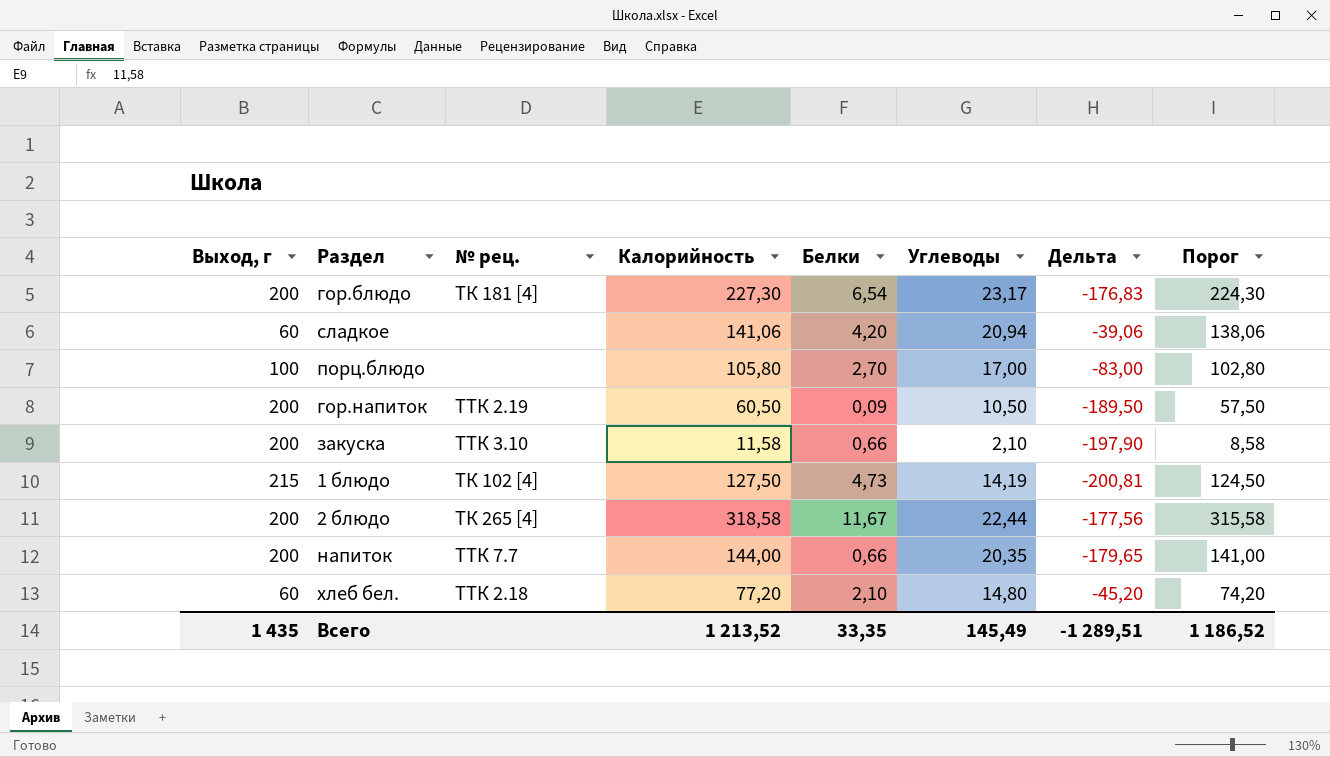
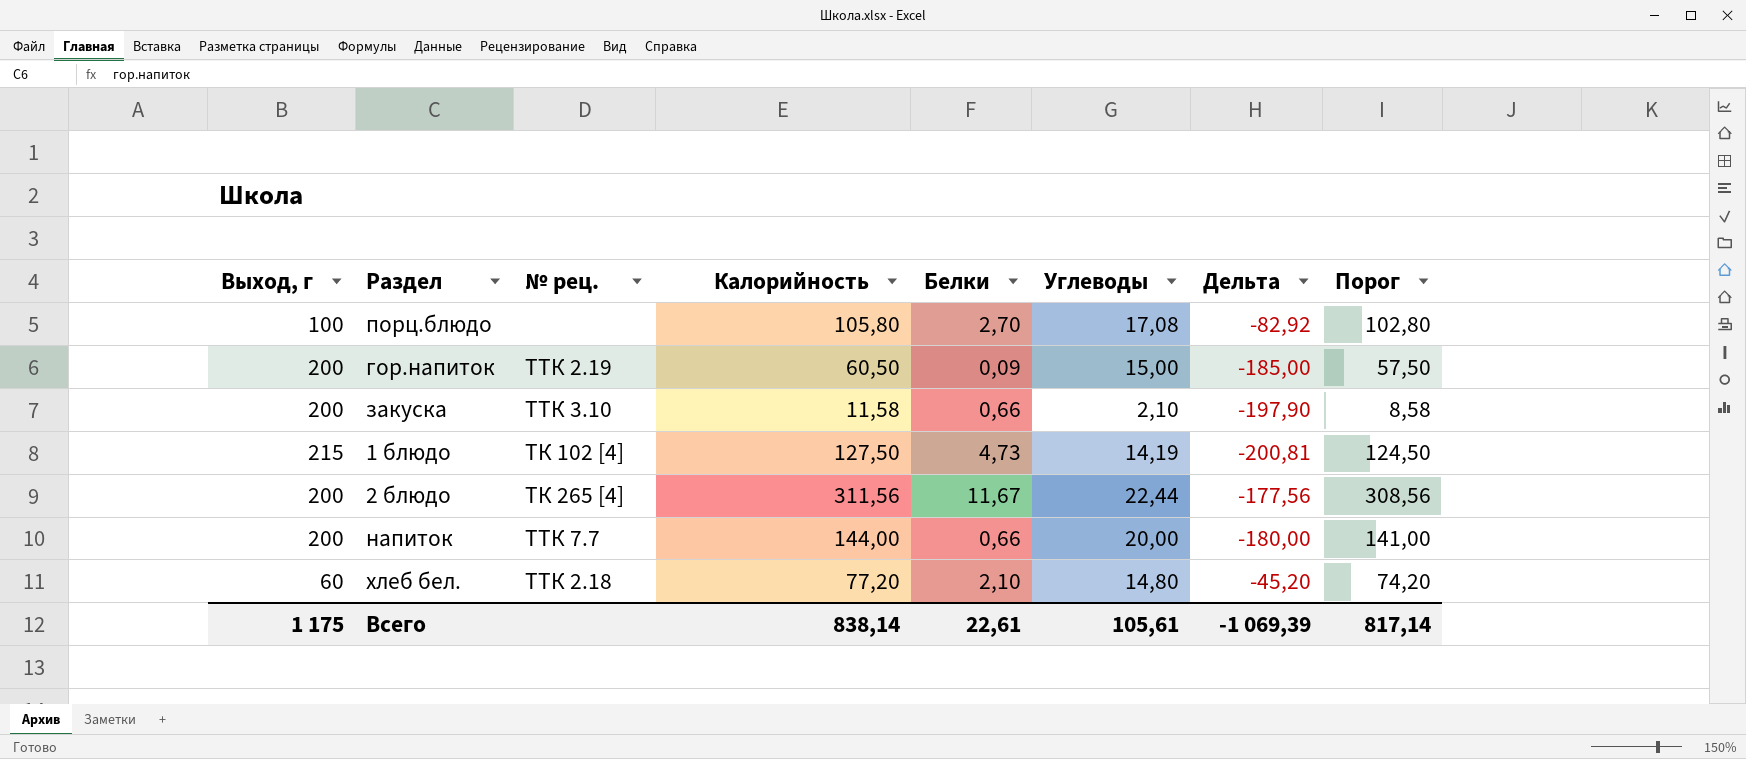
row гор.блюдо: 200 | ТК 181 [4] | 227,30 | 6,54 | 23,17 | -176,83 | 224,30 -> none
row сладкое: 60 | none | 141,06 | 4,20 | 20,94 | -39,06 | 138,06 -> none
порц.блюдо | Углеводы: 17,00 -> 17,08
порц.блюдо | Дельта: -83,00 -> -82,92
гор.напиток | Углеводы: 10,50 -> 15,00
гор.напиток | Дельта: -189,50 -> -185,00
2 блюдо | Калорийность: 318,58 -> 311,56
2 блюдо | Порог: 315,58 -> 308,56
напиток | Углеводы: 20,35 -> 20,00
напиток | Дельта: -179,65 -> -180,00
Всего | Выход, г: 1 435 -> 1 175
Всего | Калорийность: 1 213,52 -> 838,14
Всего | Белки: 33,35 -> 22,61
Всего | Углеводы: 145,49 -> 105,61
Всего | Дельта: -1 289,51 -> -1 069,39
Всего | Порог: 1 186,52 -> 817,14

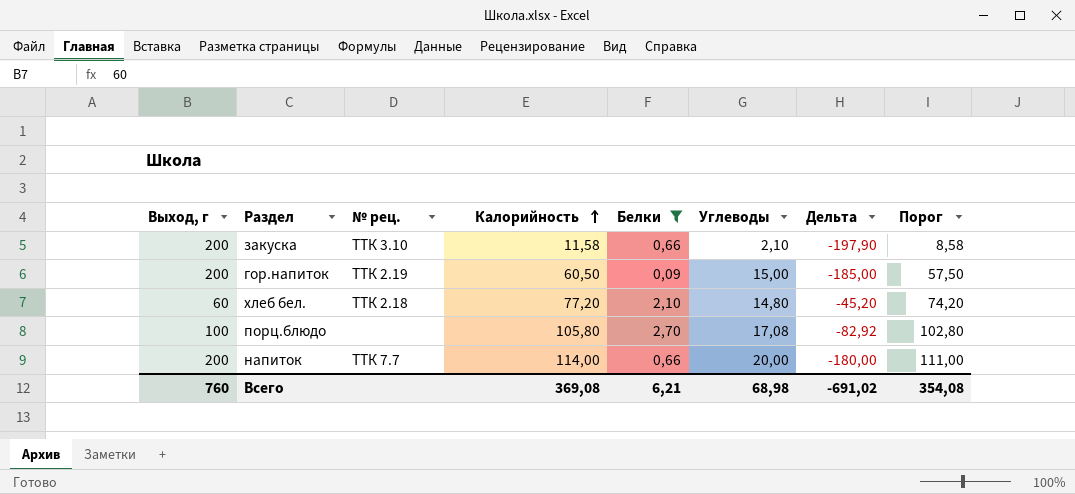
filter: none -> Белки <= 2,70
row order: none -> Калорийность ascending
напиток | Калорийность: 144,00 -> 114,00
напиток | Порог: 141,00 -> 111,00
Всего | Выход, г: 1 175 -> 760
Всего | Калорийность: 838,14 -> 369,08
Всего | Белки: 22,61 -> 6,21
Всего | Углеводы: 105,61 -> 68,98
Всего | Дельта: -1 069,39 -> -691,02
Всего | Порог: 817,14 -> 354,08

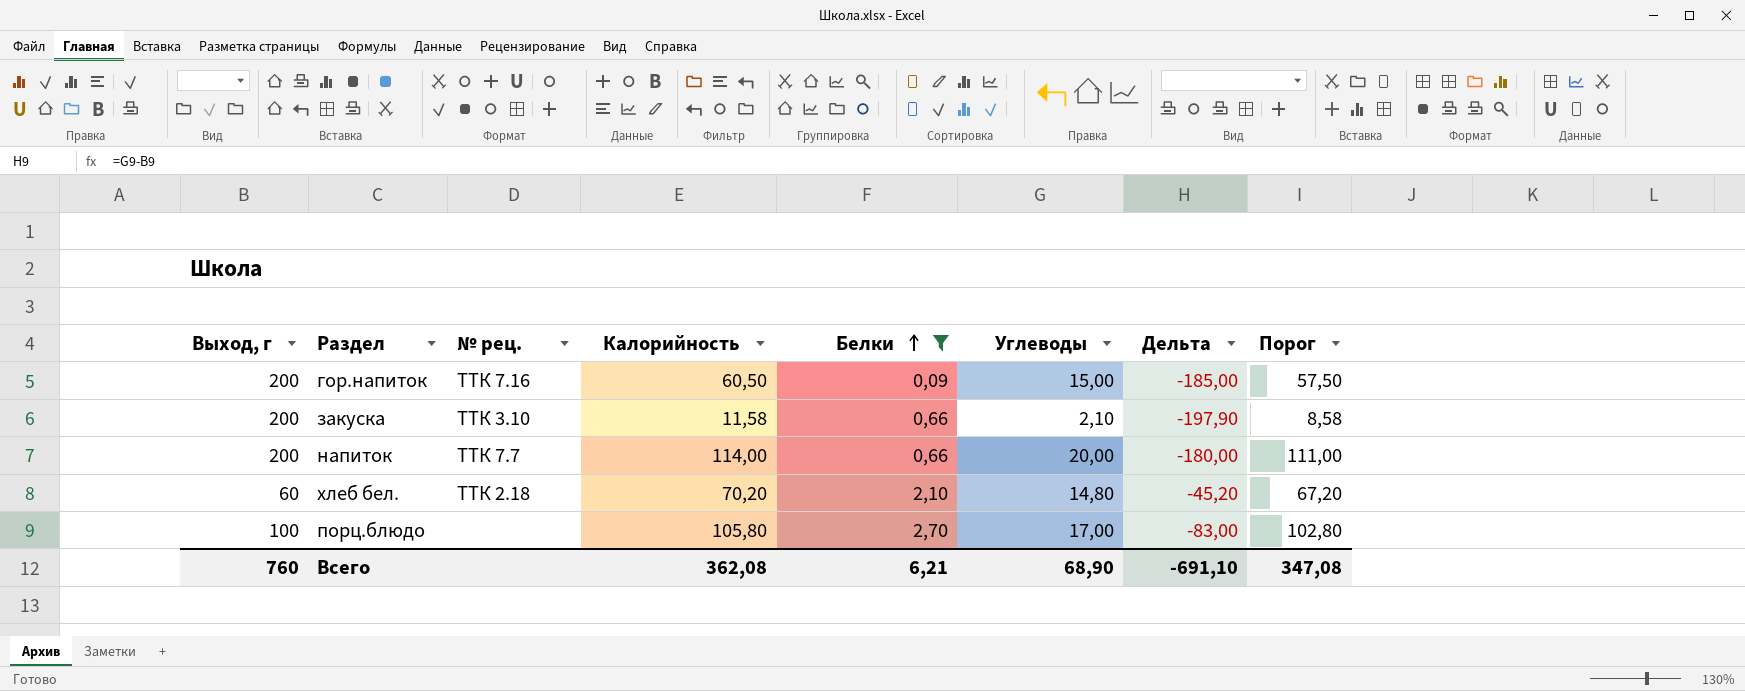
row order: Калорийность ascending -> Белки ascending
гор.напиток | № рец.: ТТК 2.19 -> ТТК 7.16
хлеб бел. | Калорийность: 77,20 -> 70,20
хлеб бел. | Порог: 74,20 -> 67,20
порц.блюдо | Углеводы: 17,08 -> 17,00
порц.блюдо | Дельта: -82,92 -> -83,00
Всего | Калорийность: 369,08 -> 362,08
Всего | Углеводы: 68,98 -> 68,90
Всего | Дельта: -691,02 -> -691,10
Всего | Порог: 354,08 -> 347,08

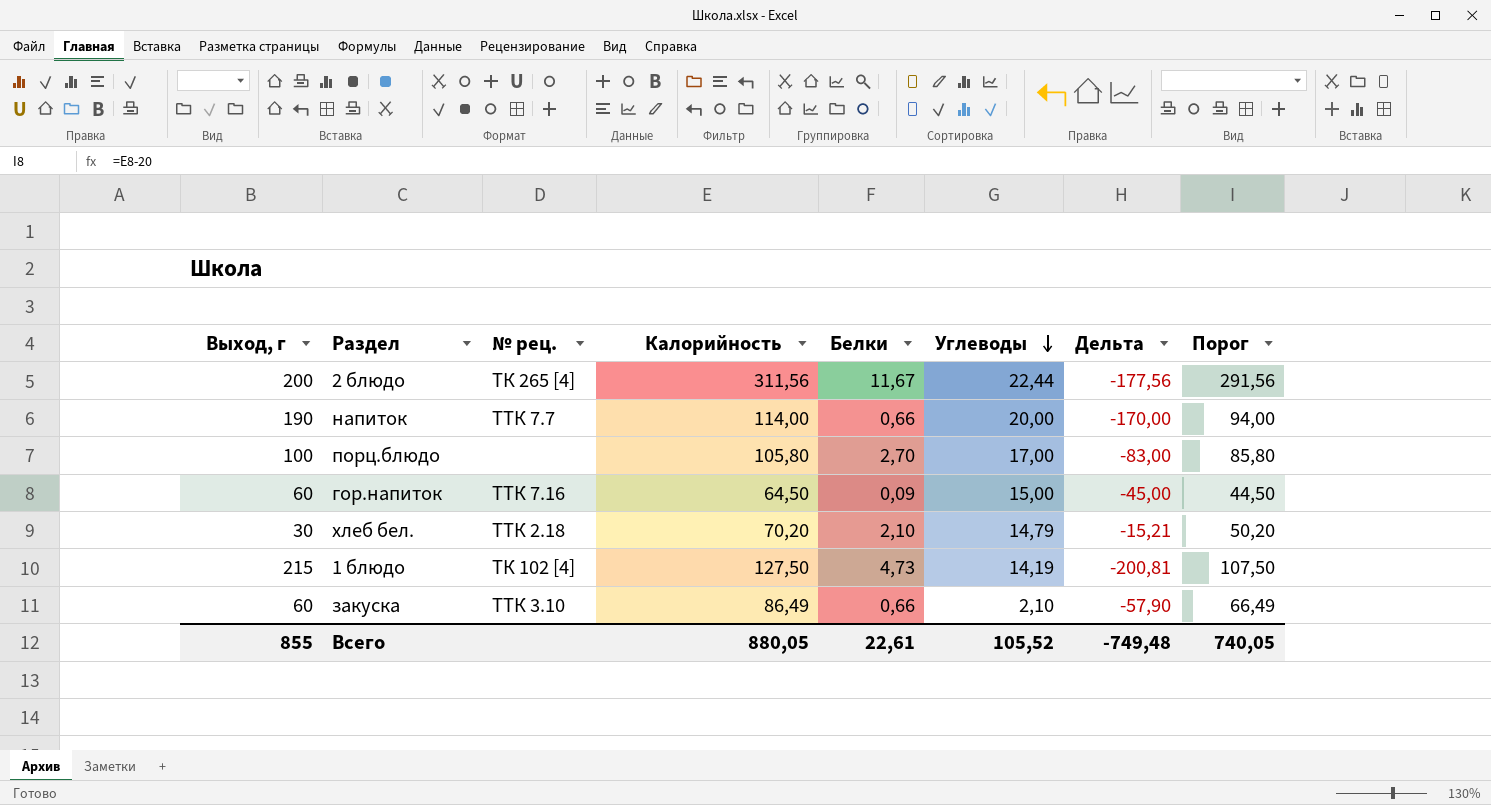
filter: Белки <= 2,70 -> none
row order: Белки ascending -> Углеводы descending
column Порог | formula: [Калорийность] - 3 -> [Калорийность] - 20
напиток | Выход, г: 200 -> 190
напиток | Дельта: -180,00 -> -170,00
гор.напиток | Выход, г: 200 -> 60
гор.напиток | Калорийность: 60,50 -> 64,50
гор.напиток | Дельта: -185,00 -> -45,00
хлеб бел. | Выход, г: 60 -> 30
хлеб бел. | Углеводы: 14,80 -> 14,79
хлеб бел. | Дельта: -45,20 -> -15,21
закуска | Выход, г: 200 -> 60
закуска | Калорийность: 11,58 -> 86,49
закуска | Дельта: -197,90 -> -57,90
Всего | Выход, г: 760 -> 855
Всего | Калорийность: 362,08 -> 880,05
Всего | Белки: 6,21 -> 22,61
Всего | Углеводы: 68,90 -> 105,52
Всего | Дельта: -691,10 -> -749,48
Всего | Порог: 347,08 -> 740,05

